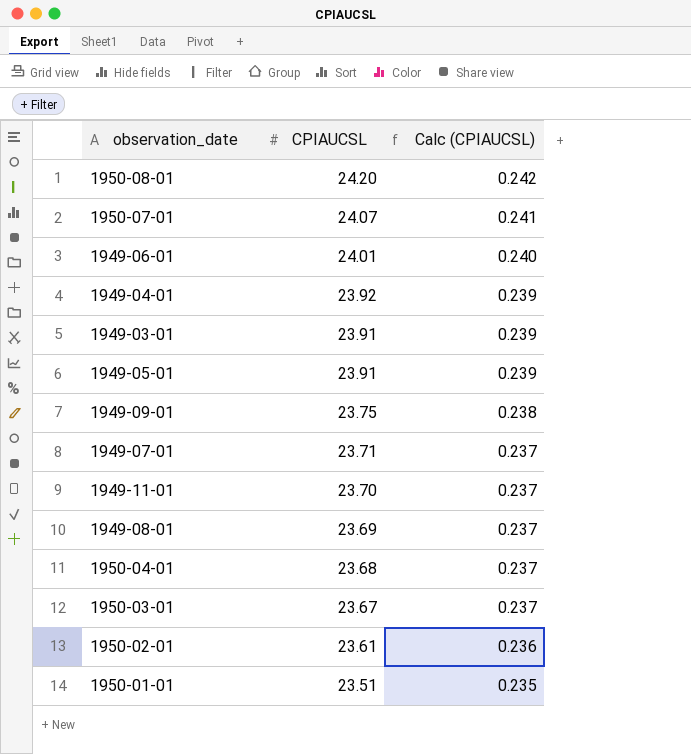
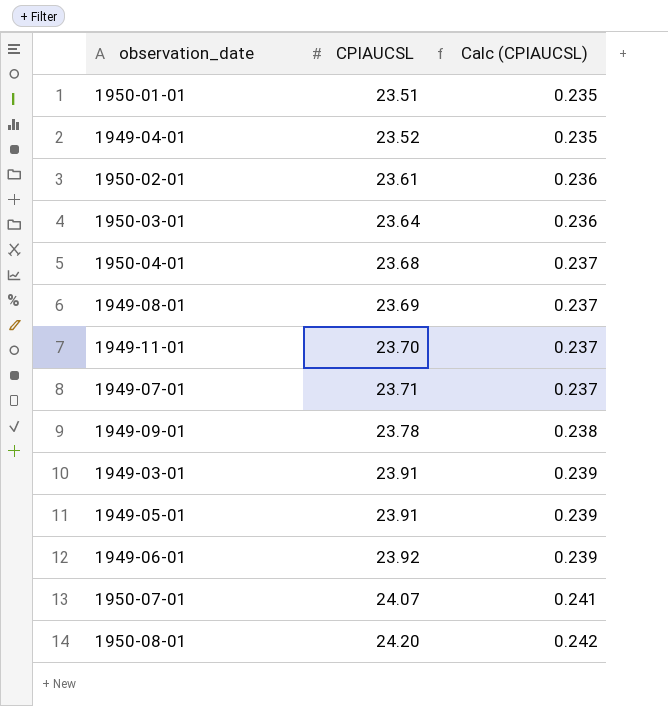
row order: CPIAUCSL descending -> CPIAUCSL ascending
1949-04-01 | CPIAUCSL: 23.92 -> 23.52
1949-04-01 | Calc (CPIAUCSL): 0.239 -> 0.235
1950-03-01 | CPIAUCSL: 23.67 -> 23.64
1950-03-01 | Calc (CPIAUCSL): 0.237 -> 0.236
1949-09-01 | CPIAUCSL: 23.75 -> 23.78
1949-06-01 | CPIAUCSL: 24.01 -> 23.92
1949-06-01 | Calc (CPIAUCSL): 0.240 -> 0.239

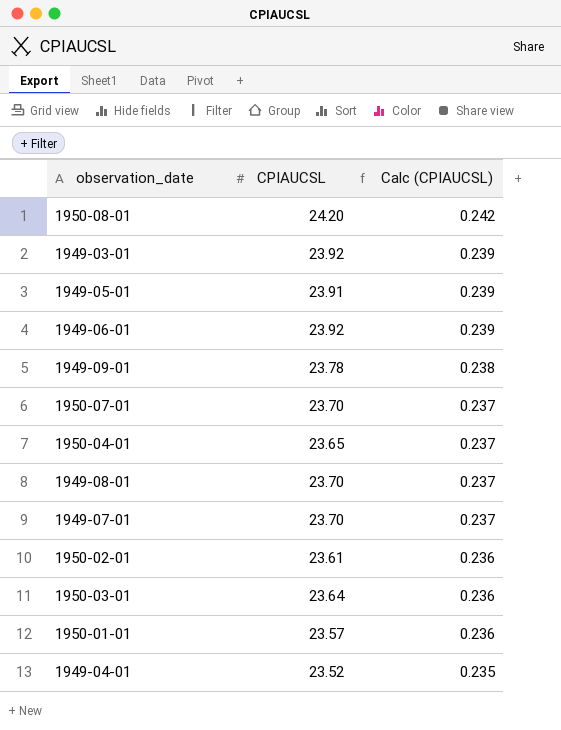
row order: CPIAUCSL ascending -> Calc (CPIAUCSL) descending
row 1949-11-01: 23.70 | 0.237 -> none
1949-03-01 | CPIAUCSL: 23.91 -> 23.92
1950-07-01 | CPIAUCSL: 24.07 -> 23.70
1950-07-01 | Calc (CPIAUCSL): 0.241 -> 0.237
1950-04-01 | CPIAUCSL: 23.68 -> 23.65
1949-08-01 | CPIAUCSL: 23.69 -> 23.70
1949-07-01 | CPIAUCSL: 23.71 -> 23.70
1950-01-01 | CPIAUCSL: 23.51 -> 23.57
1950-01-01 | Calc (CPIAUCSL): 0.235 -> 0.236

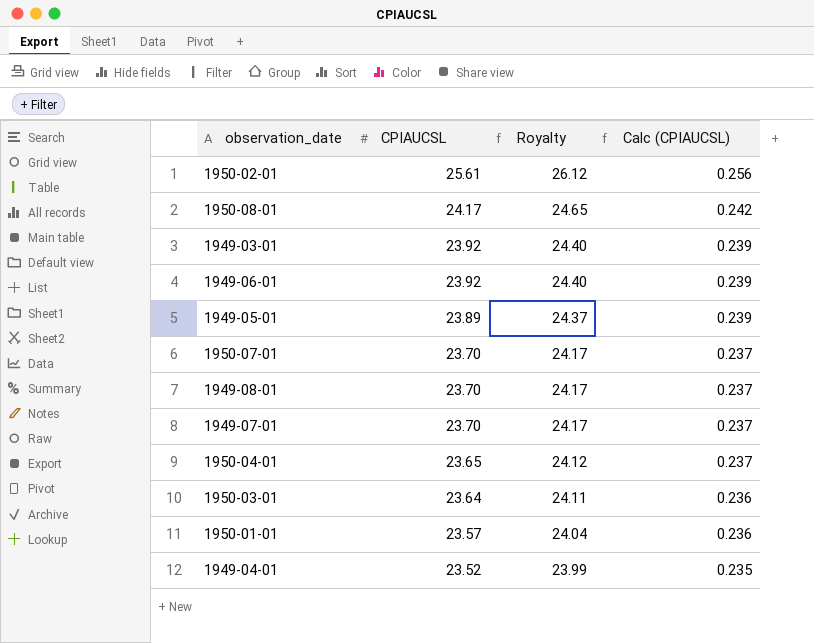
row order: Calc (CPIAUCSL) descending -> CPIAUCSL descending
column Royalty | formula: none -> [CPIAUCSL] * 1.02
row 1949-09-01: 23.78 | 0.238 -> none
1950-02-01 | CPIAUCSL: 23.61 -> 25.61
1950-02-01 | Calc (CPIAUCSL): 0.236 -> 0.256
1950-08-01 | CPIAUCSL: 24.20 -> 24.17
1949-05-01 | CPIAUCSL: 23.91 -> 23.89

